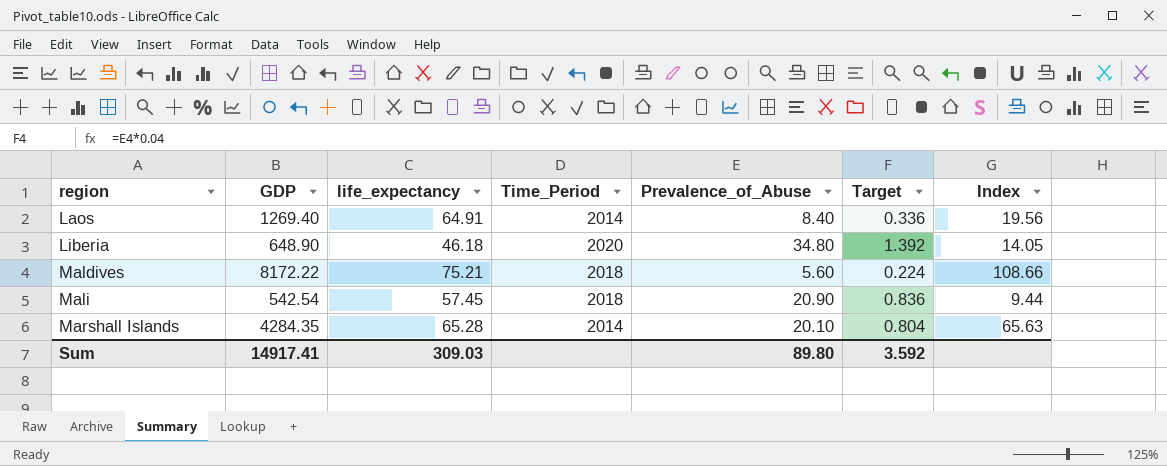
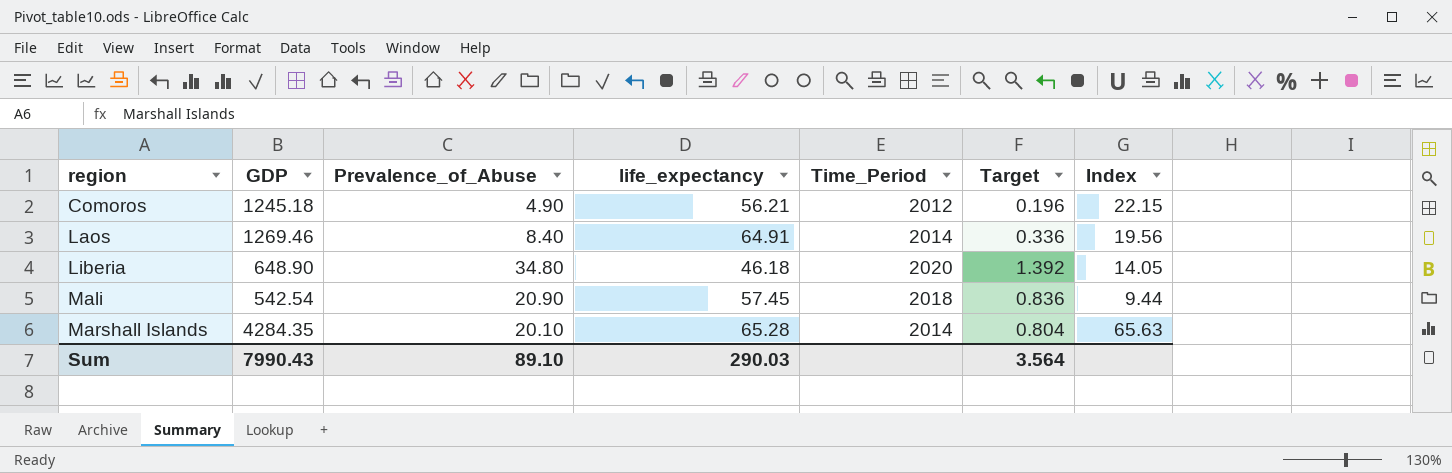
column Prevalence_of_Abuse | position: 5 -> 3
row Maldives: 8172.22 | 75.21 | 2018 | 5.60 | 0.224 | 108.66 -> none
row Comoros: none -> 1245.18 | 4.90 | 56.21 | 2012 | 0.196 | 22.15
Laos | GDP: 1269.40 -> 1269.46
Sum | GDP: 14917.41 -> 7990.43
Sum | Prevalence_of_Abuse: 89.80 -> 89.10
Sum | life_expectancy: 309.03 -> 290.03
Sum | Target: 3.592 -> 3.564

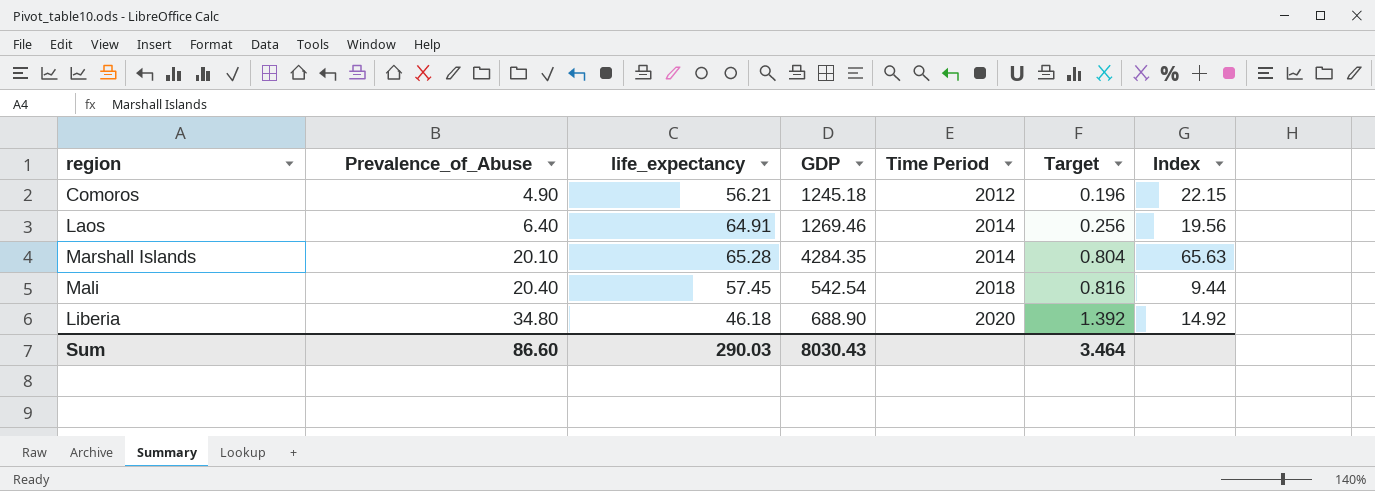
row order: region ascending -> Prevalence_of_Abuse ascending
column GDP | position: 2 -> 4
column name: Time_Period -> Time Period
Laos | Prevalence_of_Abuse: 8.40 -> 6.40
Laos | Target: 0.336 -> 0.256
Mali | Prevalence_of_Abuse: 20.90 -> 20.40
Mali | Target: 0.836 -> 0.816
Liberia | GDP: 648.90 -> 688.90
Liberia | Index: 14.05 -> 14.92
Sum | Prevalence_of_Abuse: 89.10 -> 86.60
Sum | GDP: 7990.43 -> 8030.43
Sum | Target: 3.564 -> 3.464

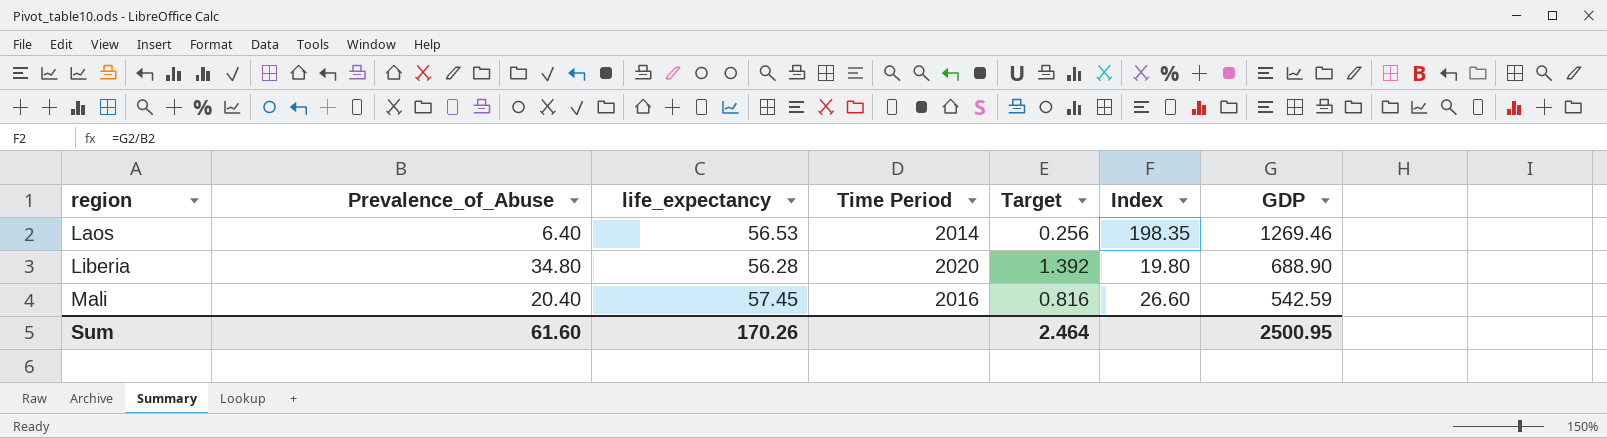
row order: Prevalence_of_Abuse ascending -> region ascending
column Index | formula: [GDP] / [life_expectancy] -> [GDP] / [Prevalence_of_Abuse]
column GDP | position: 4 -> 7
row Comoros: 4.90 | 56.21 | 1245.18 | 2012 | 0.196 | 22.15 -> none
row Marshall Islands: 20.10 | 65.28 | 4284.35 | 2014 | 0.804 | 65.63 -> none
Laos | life_expectancy: 64.91 -> 56.53
Liberia | life_expectancy: 46.18 -> 56.28
Mali | Time Period: 2018 -> 2016
Mali | GDP: 542.54 -> 542.59
Sum | Prevalence_of_Abuse: 86.60 -> 61.60
Sum | life_expectancy: 290.03 -> 170.26
Sum | Target: 3.464 -> 2.464
Sum | GDP: 8030.43 -> 2500.95

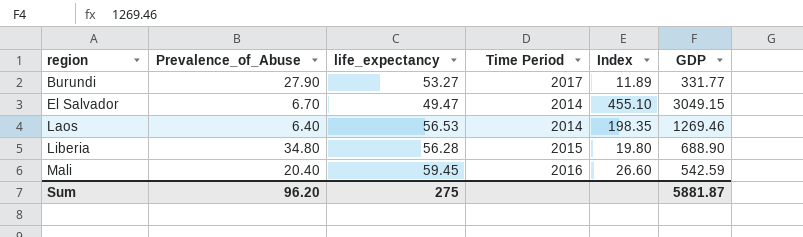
column Target | formula: [Prevalence_of_Abuse] * 0.04 -> none
row Burundi: none -> 27.90 | 53.27 | 2017 | 11.89 | 331.77
row El Salvador: none -> 6.70 | 49.47 | 2014 | 455.10 | 3049.15
Liberia | Time Period: 2020 -> 2015
Mali | life_expectancy: 57.45 -> 59.45
Sum | Prevalence_of_Abuse: 61.60 -> 96.20
Sum | life_expectancy: 170.26 -> 275
Sum | GDP: 2500.95 -> 5881.87

